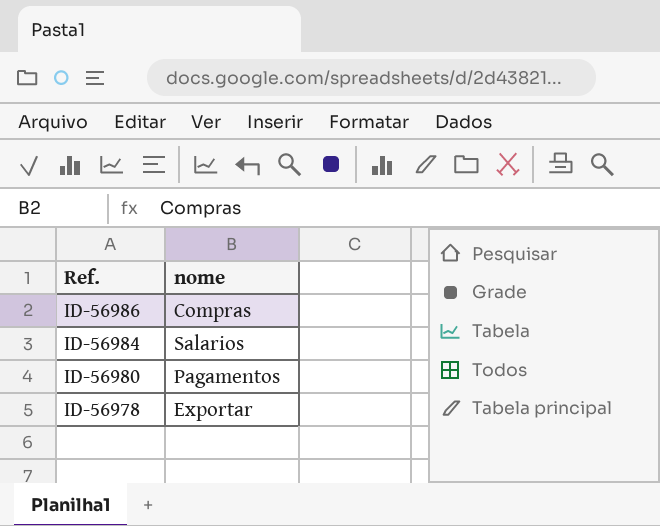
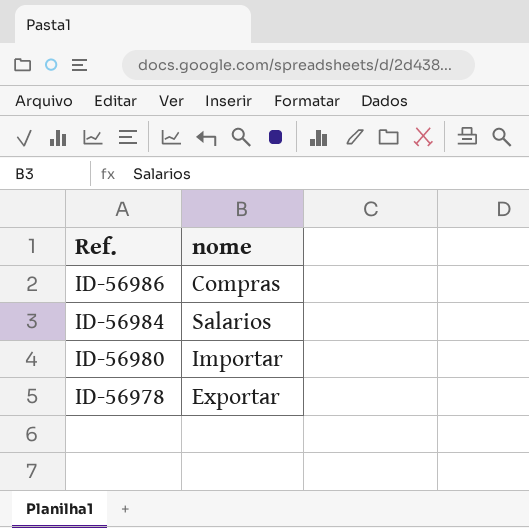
ID-56980 | nome: Pagamentos -> Importar

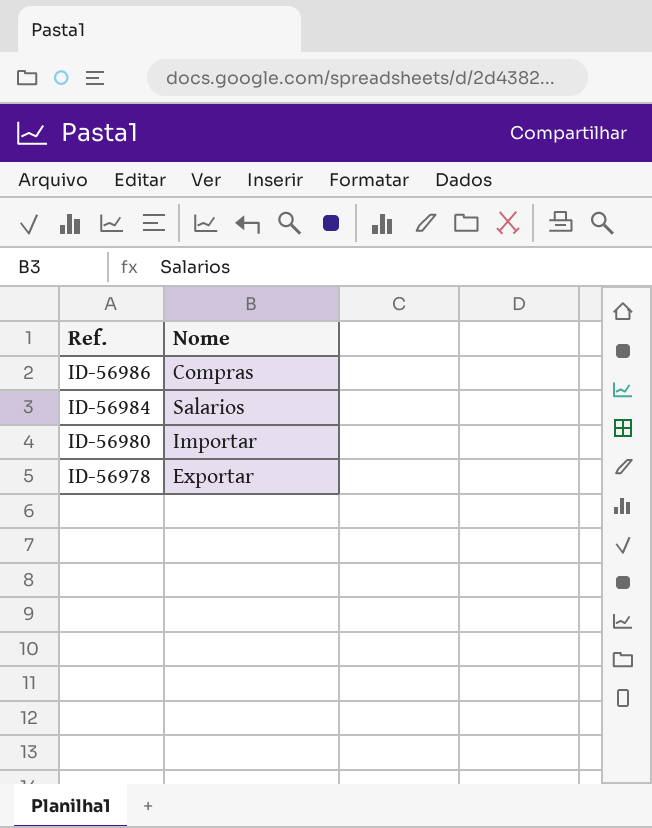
column name: nome -> Nome

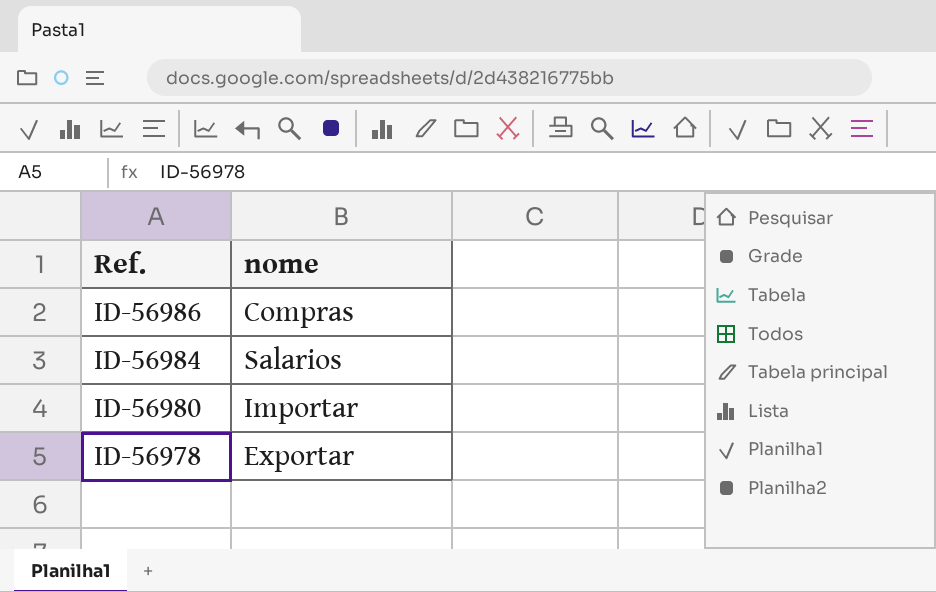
column name: Nome -> nome

